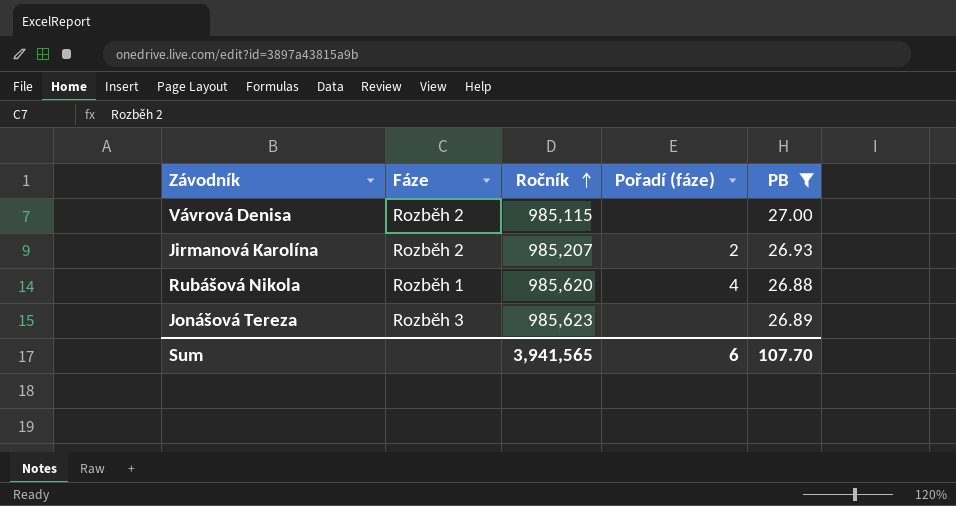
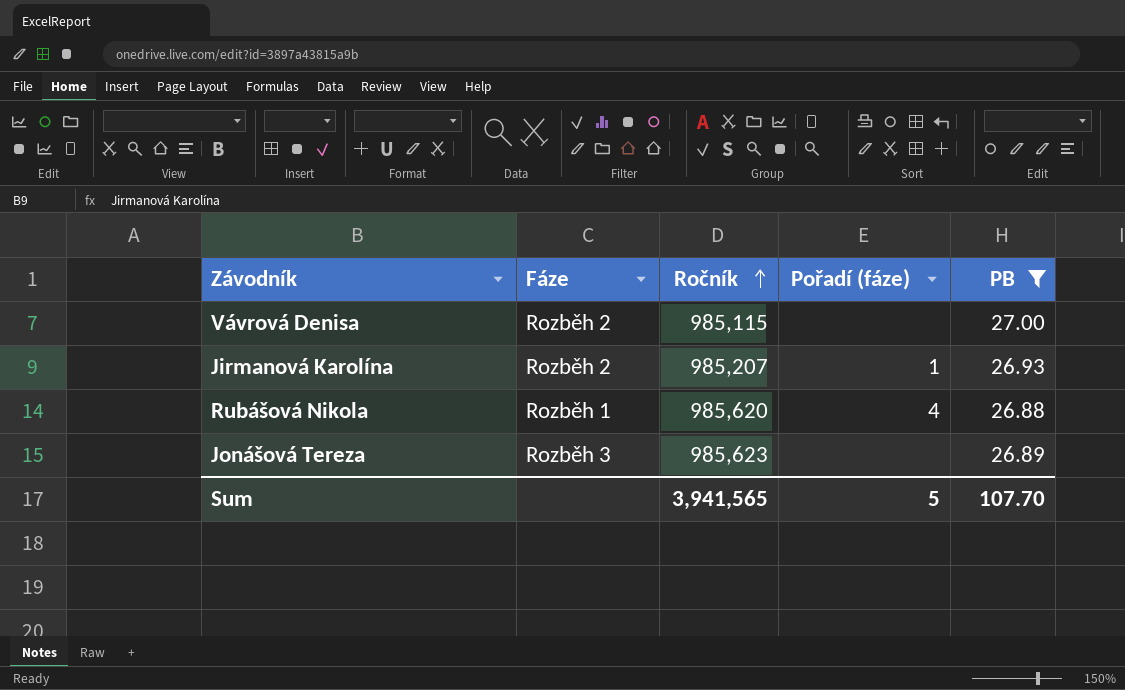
Jirmanová Karolína | Pořadí (fáze): 2 -> 1
Sum | Pořadí (fáze): 6 -> 5

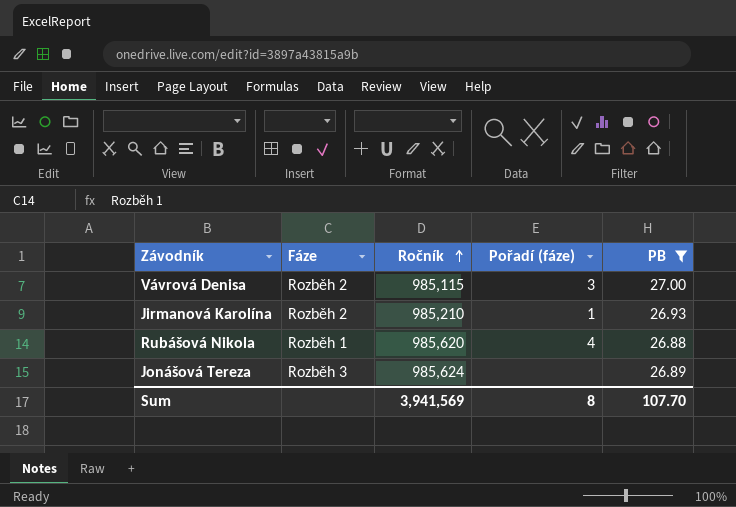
Vávrová Denisa | Pořadí (fáze): none -> 3
Jirmanová Karolína | Ročník: 985,207 -> 985,210
Jonášová Tereza | Ročník: 985,623 -> 985,624
Sum | Ročník: 3,941,565 -> 3,941,569
Sum | Pořadí (fáze): 5 -> 8

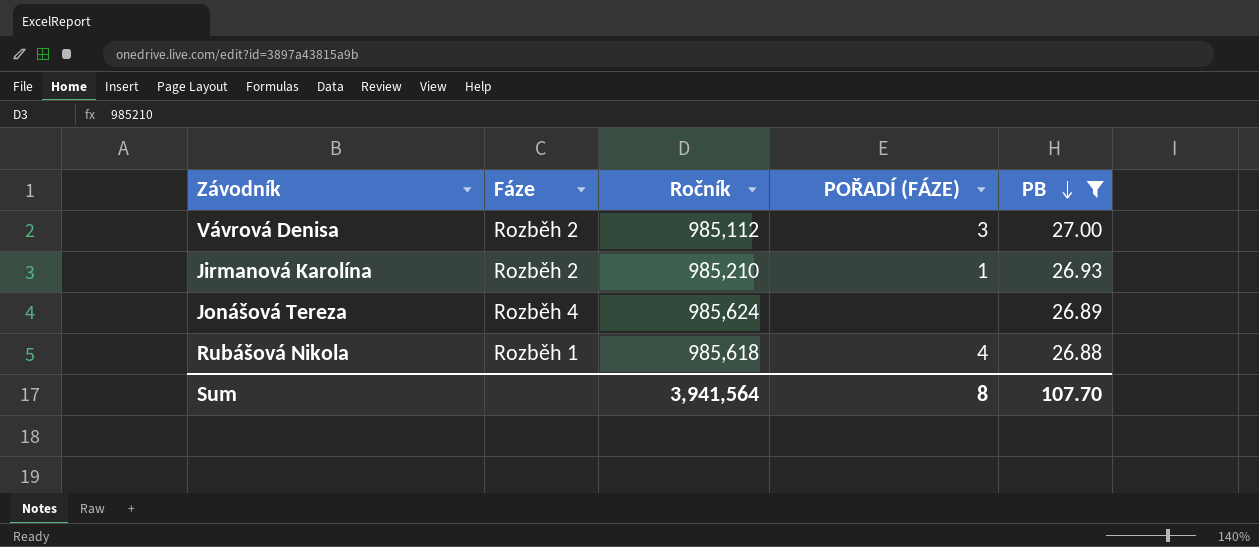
row order: Ročník ascending -> PB descending
column name: Pořadí (fáze) -> POŘADÍ (FÁZE)
Vávrová Denisa | Ročník: 985,115 -> 985,112
Jonášová Tereza | Fáze: Rozběh 3 -> Rozběh 4
Rubášová Nikola | Ročník: 985,620 -> 985,618
Sum | Ročník: 3,941,569 -> 3,941,564

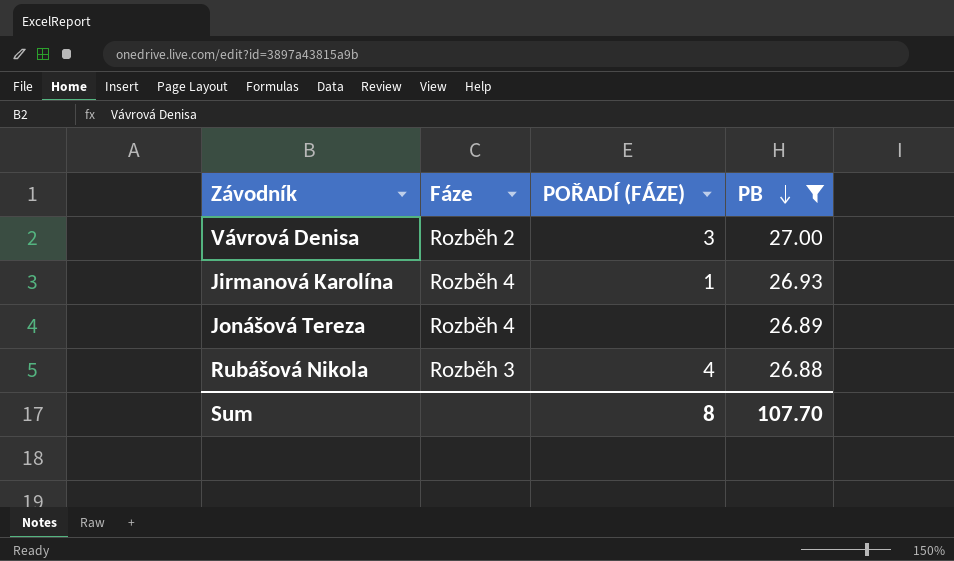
column Ročník | position: 3 -> none
Jirmanová Karolína | Fáze: Rozběh 2 -> Rozběh 4
Rubášová Nikola | Fáze: Rozběh 1 -> Rozběh 3

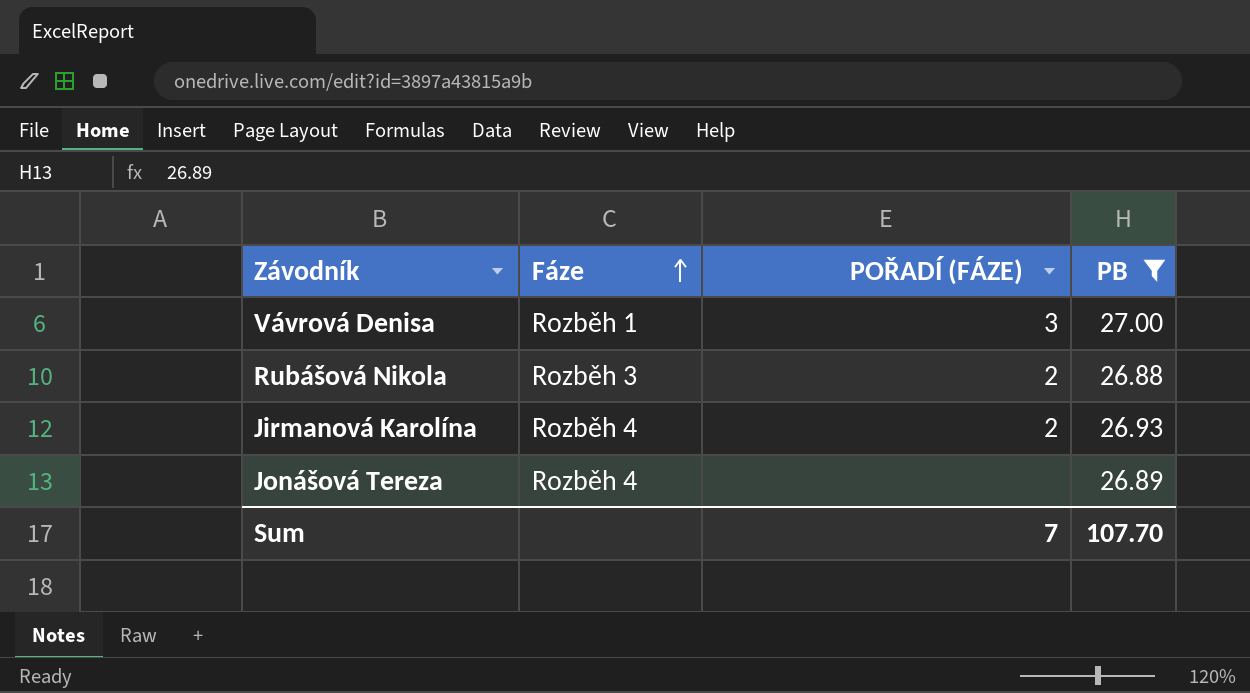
row order: PB descending -> Fáze ascending
Vávrová Denisa | Fáze: Rozběh 2 -> Rozběh 1
Rubášová Nikola | POŘADÍ (FÁZE): 4 -> 2
Jirmanová Karolína | POŘADÍ (FÁZE): 1 -> 2
Sum | POŘADÍ (FÁZE): 8 -> 7

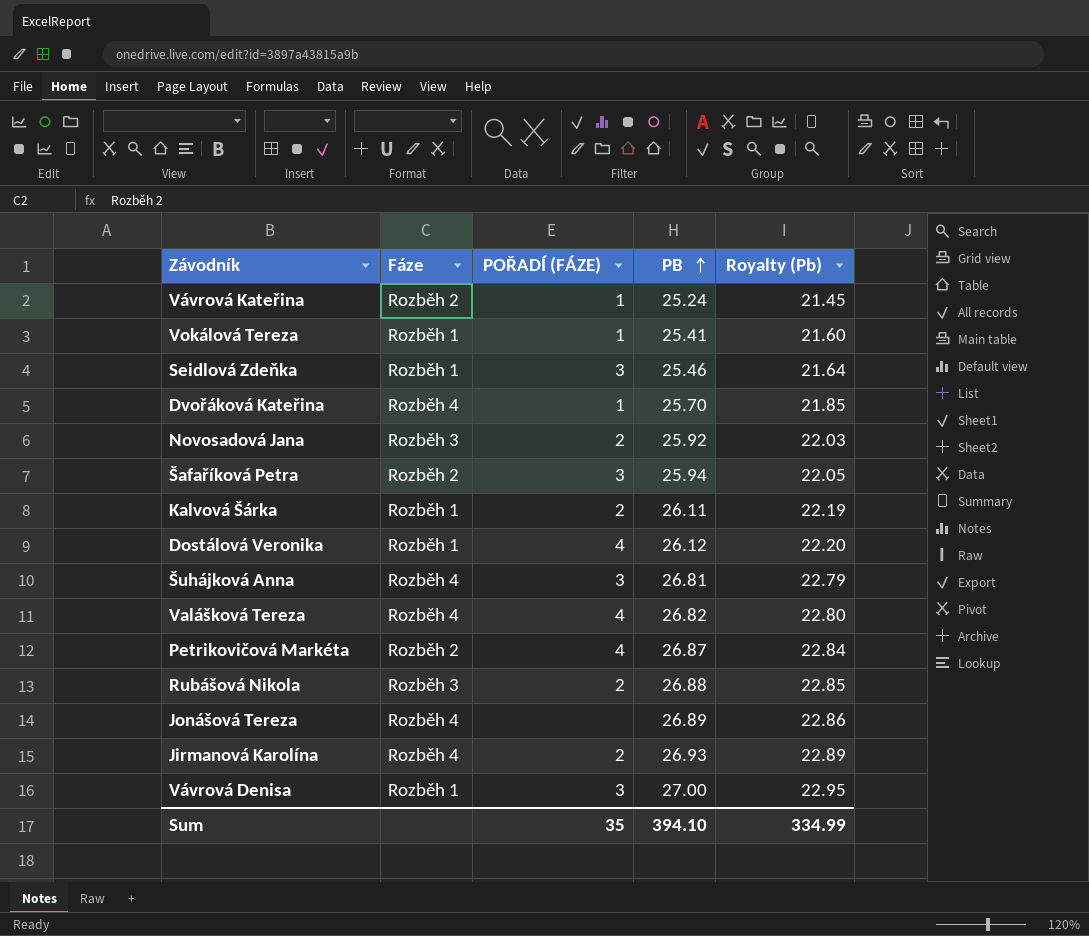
filter: PB >= 26.88 -> none
row order: Fáze ascending -> PB ascending
column Royalty (Pb) | formula: none -> [PB] * 0.85
Sum | POŘADÍ (FÁZE): 7 -> 35
Sum | PB: 107.70 -> 394.10

